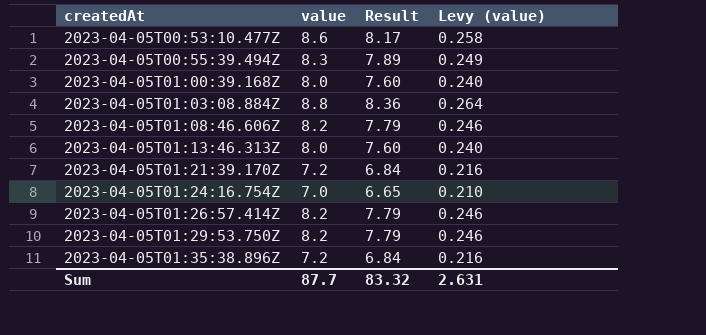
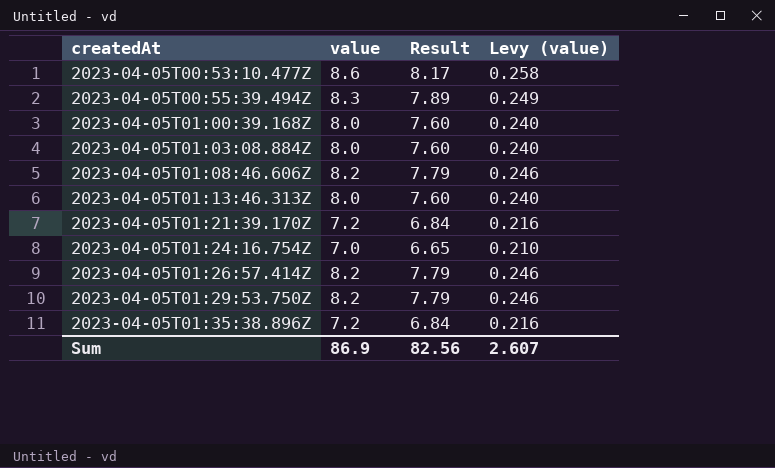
2023-04-05T01:03:08.884Z | value: 8.8 -> 8.0
2023-04-05T01:03:08.884Z | Result: 8.36 -> 7.60
2023-04-05T01:03:08.884Z | Levy (value): 0.264 -> 0.240
Sum | value: 87.7 -> 86.9
Sum | Result: 83.32 -> 82.56
Sum | Levy (value): 2.631 -> 2.607

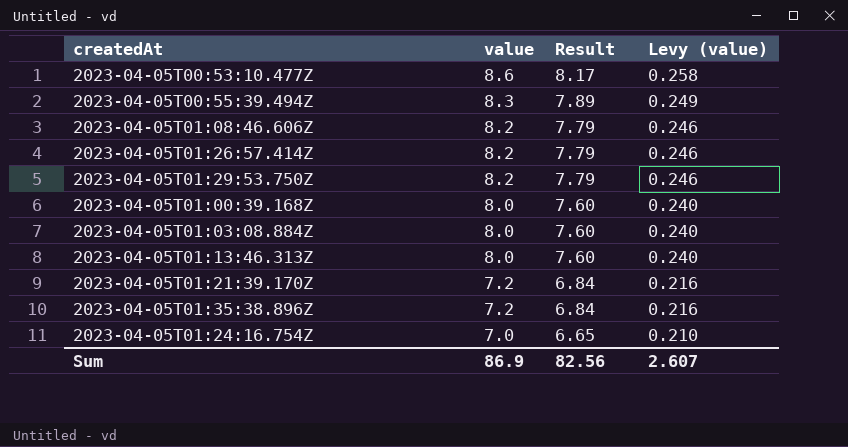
row order: createdAt ascending -> value descending

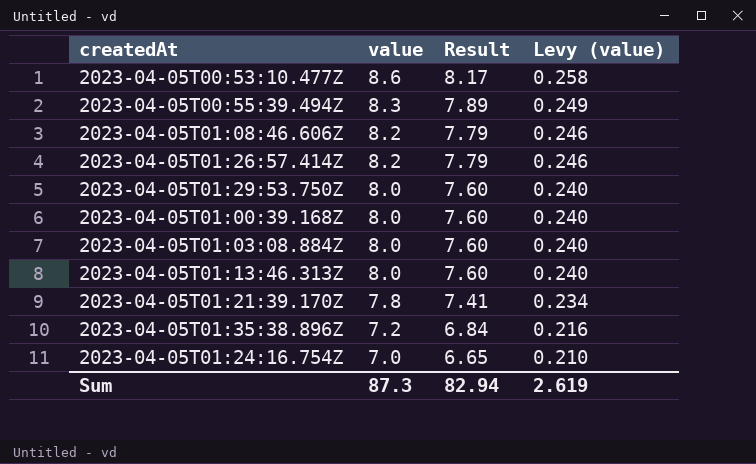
2023-04-05T01:29:53.750Z | value: 8.2 -> 8.0
2023-04-05T01:29:53.750Z | Result: 7.79 -> 7.60
2023-04-05T01:29:53.750Z | Levy (value): 0.246 -> 0.240
2023-04-05T01:21:39.170Z | value: 7.2 -> 7.8
2023-04-05T01:21:39.170Z | Result: 6.84 -> 7.41
2023-04-05T01:21:39.170Z | Levy (value): 0.216 -> 0.234
Sum | value: 86.9 -> 87.3
Sum | Result: 82.56 -> 82.94
Sum | Levy (value): 2.607 -> 2.619

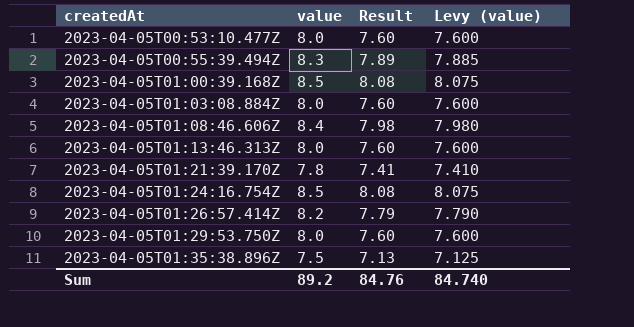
row order: value descending -> createdAt ascending
column Levy (value) | formula: [value] * 0.03 -> [value] * 0.95
2023-04-05T00:53:10.477Z | value: 8.6 -> 8.0
2023-04-05T00:53:10.477Z | Result: 8.17 -> 7.60
2023-04-05T01:00:39.168Z | value: 8.0 -> 8.5
2023-04-05T01:00:39.168Z | Result: 7.60 -> 8.08
2023-04-05T01:08:46.606Z | value: 8.2 -> 8.4
2023-04-05T01:08:46.606Z | Result: 7.79 -> 7.98
2023-04-05T01:24:16.754Z | value: 7.0 -> 8.5
2023-04-05T01:24:16.754Z | Result: 6.65 -> 8.08
2023-04-05T01:35:38.896Z | value: 7.2 -> 7.5
2023-04-05T01:35:38.896Z | Result: 6.84 -> 7.13
Sum | value: 87.3 -> 89.2
Sum | Result: 82.94 -> 84.76
Sum | Levy (value): 2.619 -> 84.740

